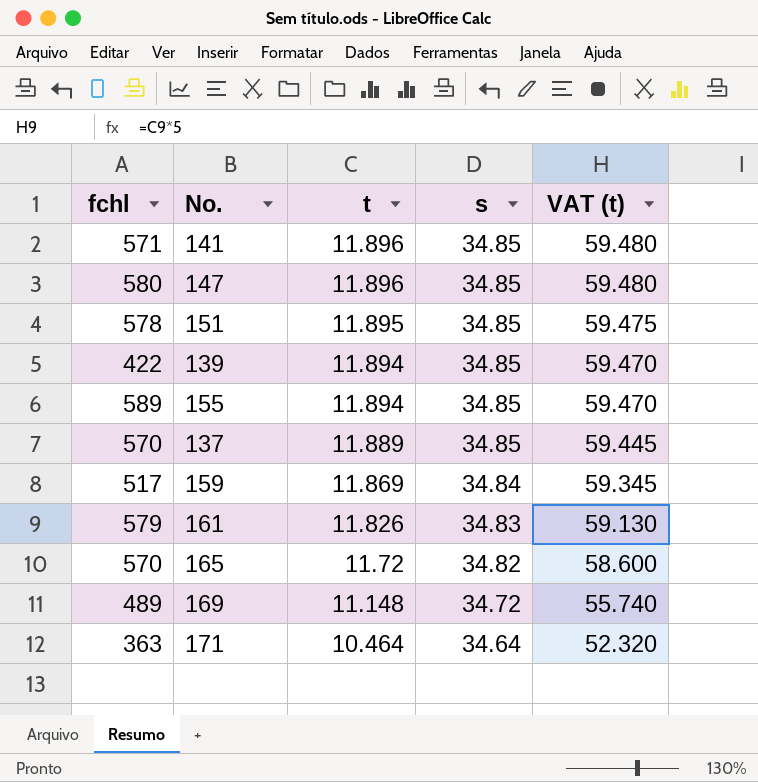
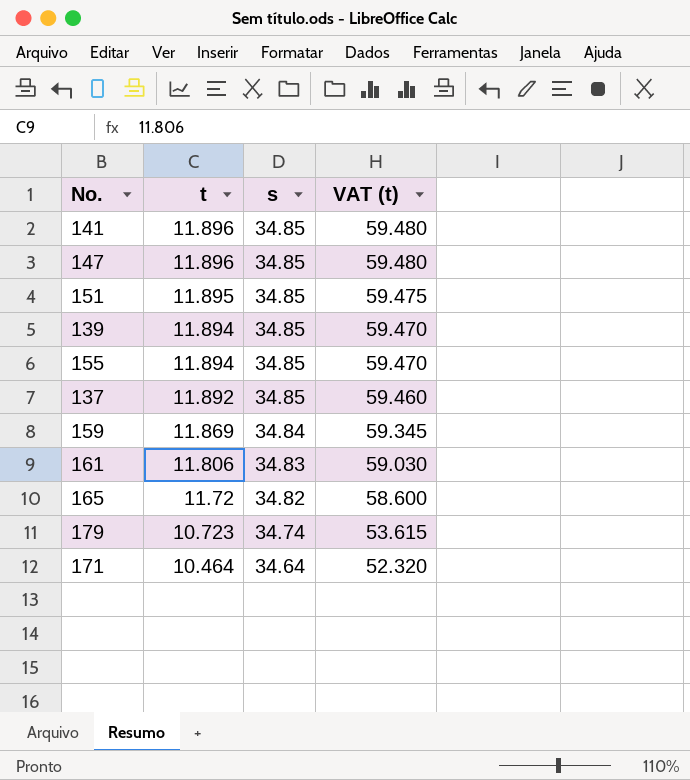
column fchl | position: 1 -> none
row 169: 489 | 11.148 | 34.72 | 55.740 -> none
137 | t: 11.889 -> 11.892
137 | VAT (t): 59.445 -> 59.460
161 | t: 11.826 -> 11.806
161 | VAT (t): 59.130 -> 59.030
row 179: none -> 10.723 | 34.74 | 53.615

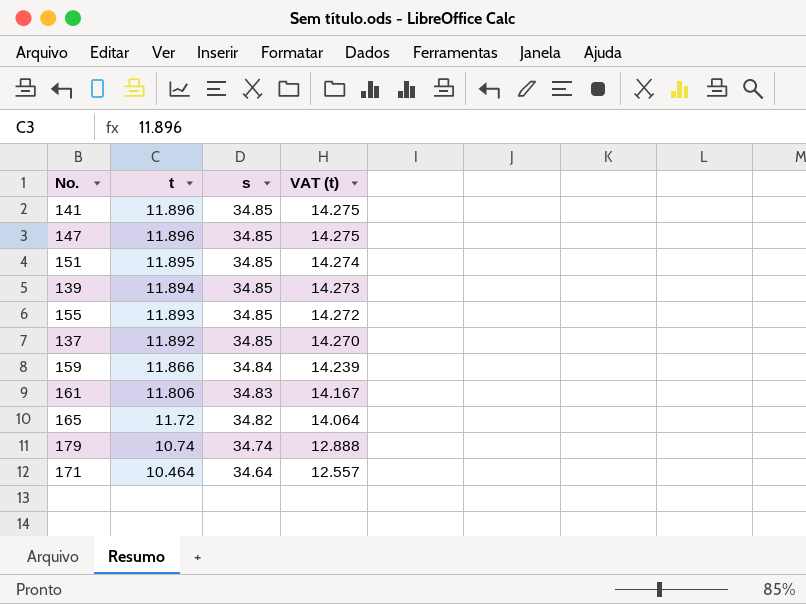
column VAT (t) | formula: [t] * 5 -> [t] * 1.2
155 | t: 11.894 -> 11.893
159 | t: 11.869 -> 11.866
179 | t: 10.723 -> 10.74

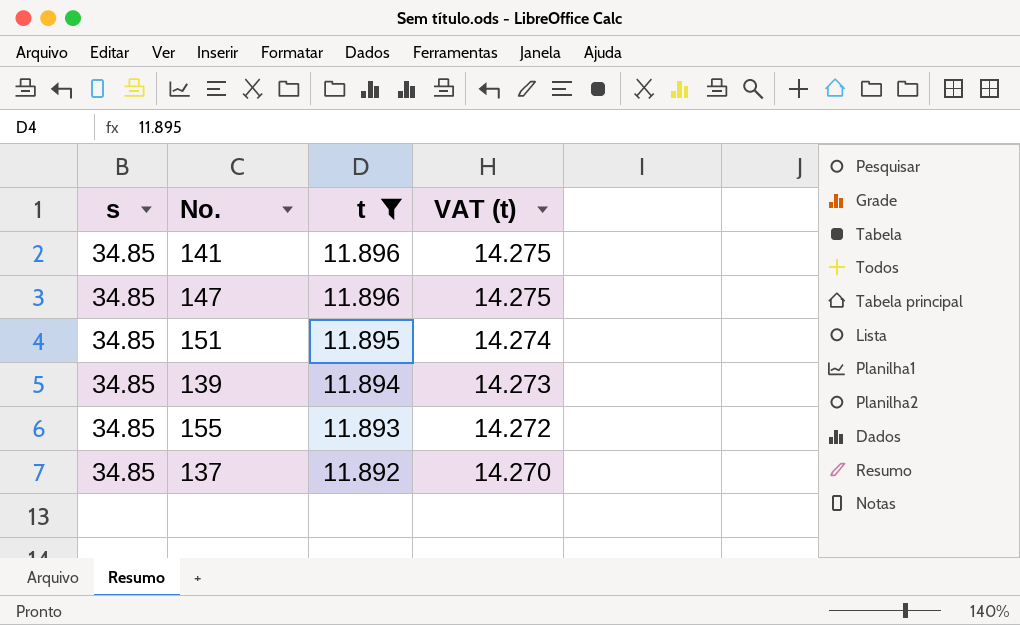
filter: none -> t >= 11.892
column s | position: 3 -> 1

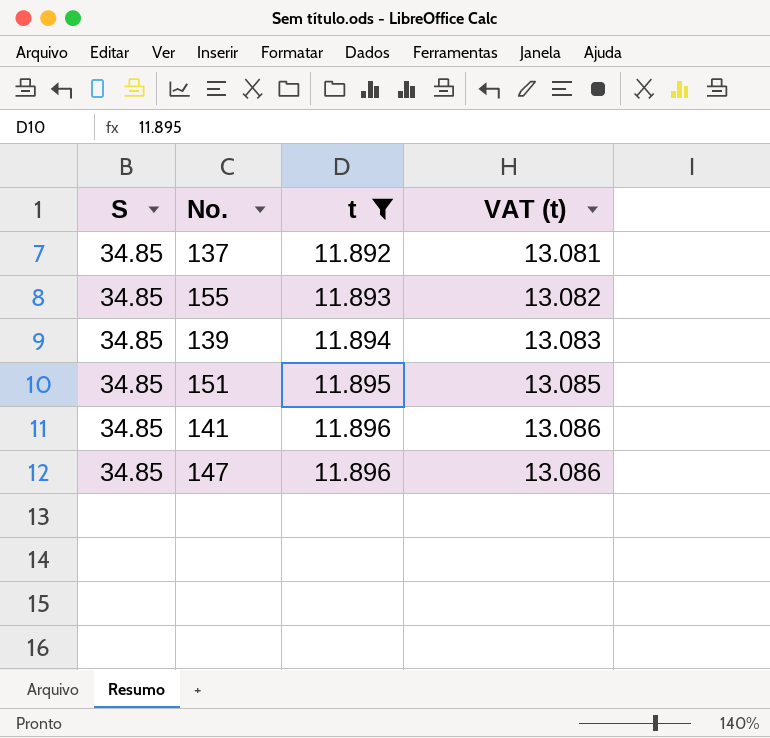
row order: t descending -> t ascending
column name: s -> S
column VAT (t) | formula: [t] * 1.2 -> [t] * 1.1

